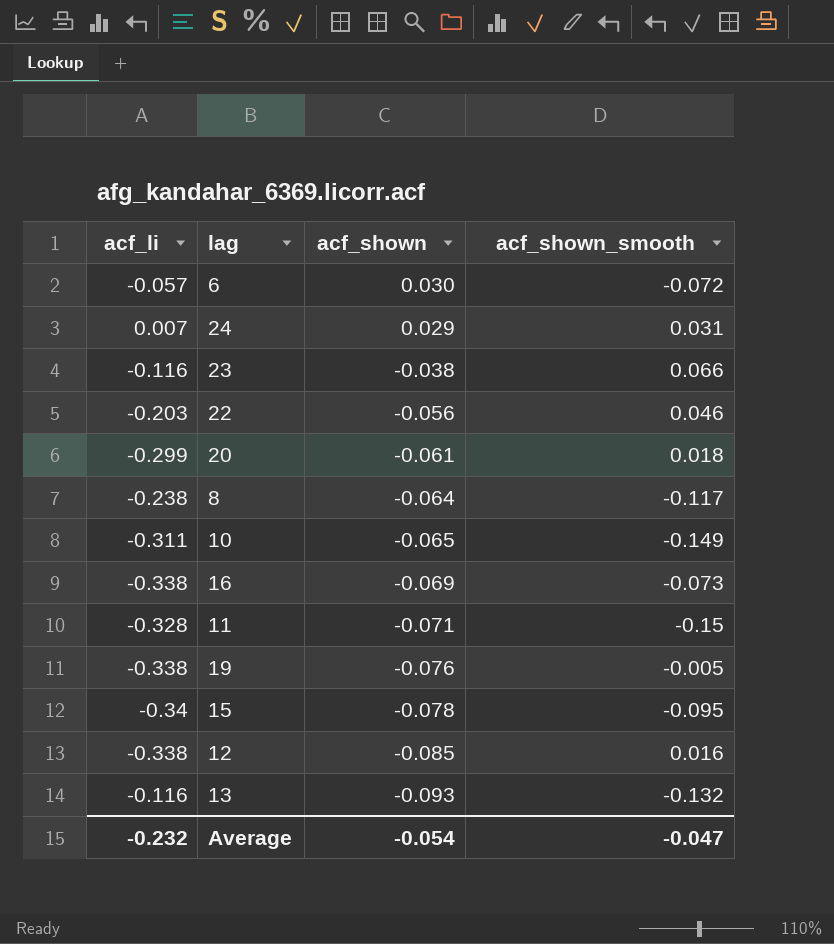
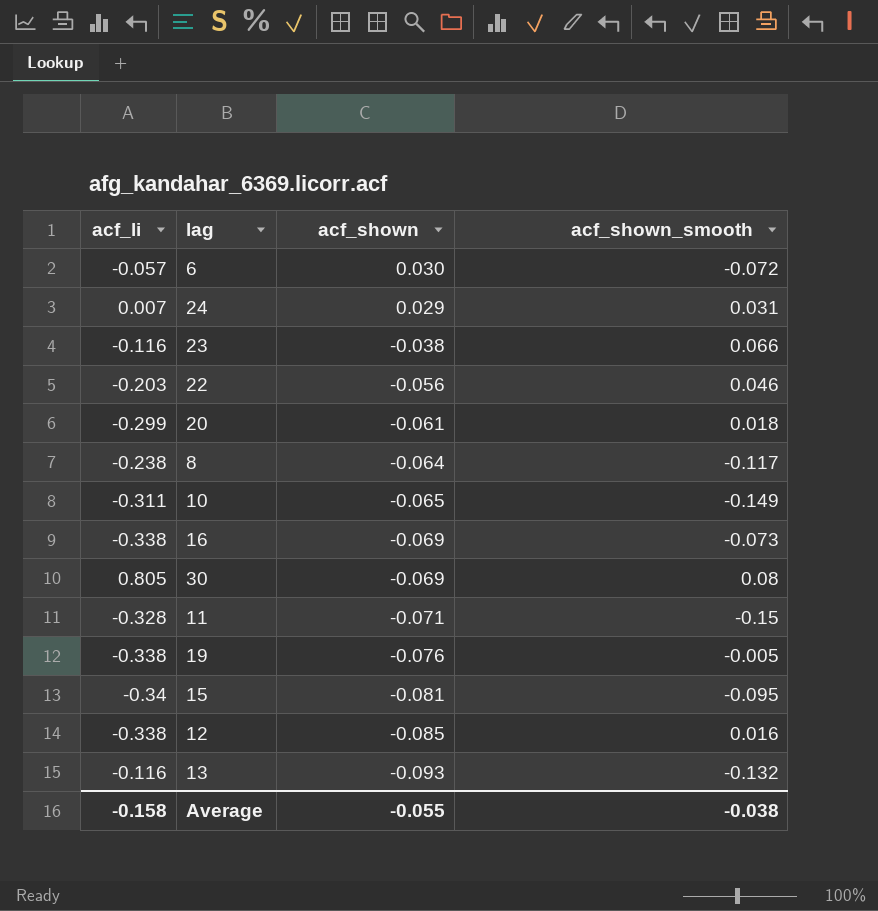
row 30: none -> 0.805 | -0.069 | 0.08
15 | acf_shown: -0.078 -> -0.081
Average | acf_li: -0.232 -> -0.158
Average | acf_shown: -0.054 -> -0.055
Average | acf_shown_smooth: -0.047 -> -0.038

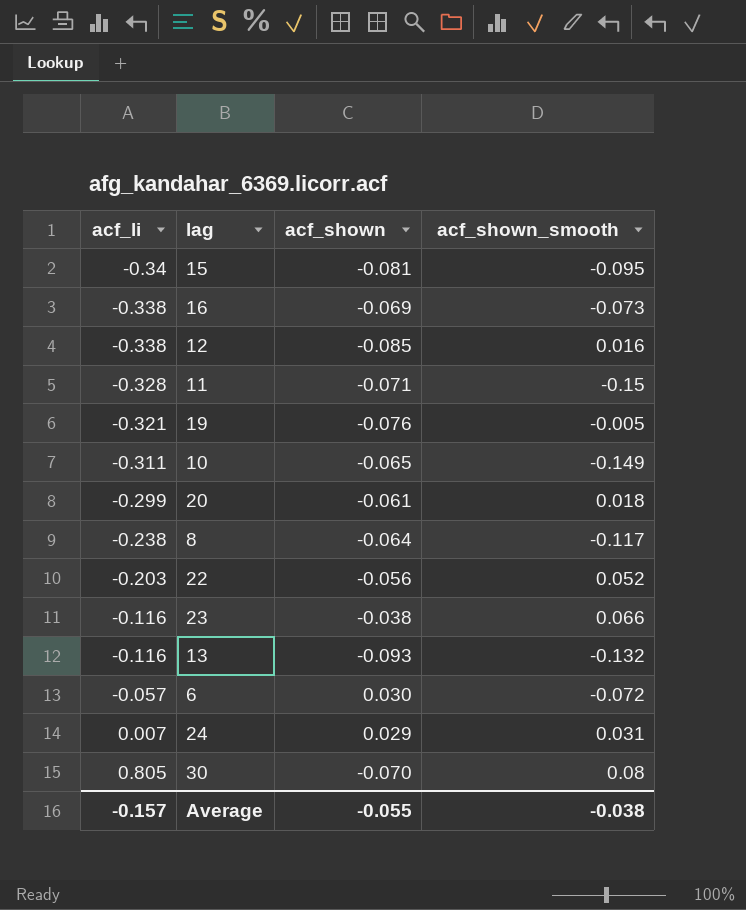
row order: acf_shown descending -> acf_li ascending
19 | acf_li: -0.338 -> -0.321
22 | acf_shown_smooth: 0.046 -> 0.052
30 | acf_shown: -0.069 -> -0.070
Average | acf_li: -0.158 -> -0.157

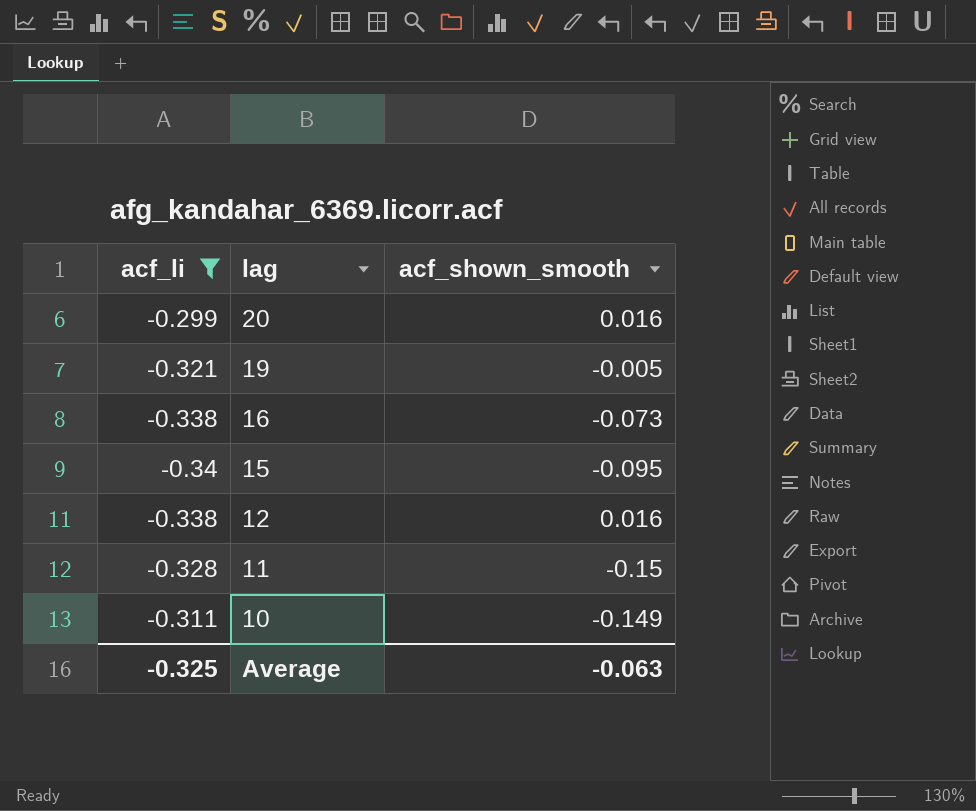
filter: none -> acf_li <= -0.299
row order: acf_li ascending -> lag descending
column acf_shown | position: 3 -> none
20 | acf_shown_smooth: 0.018 -> 0.016
Average | acf_li: -0.157 -> -0.325
Average | acf_shown_smooth: -0.038 -> -0.063

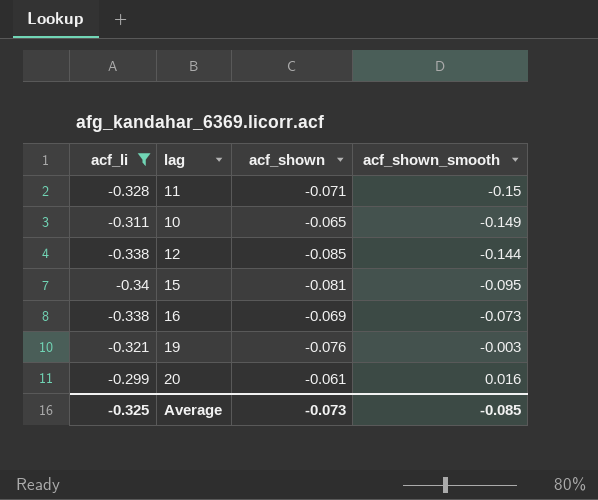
row order: lag descending -> acf_shown_smooth ascending
column acf_shown | position: none -> 3
12 | acf_shown_smooth: 0.016 -> -0.144
19 | acf_shown_smooth: -0.005 -> -0.003
Average | acf_shown_smooth: -0.063 -> -0.085

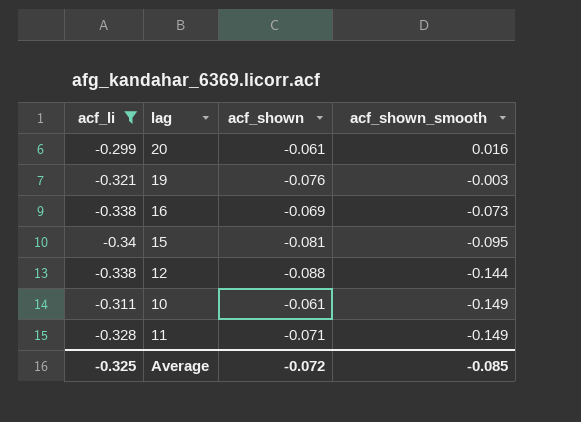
row order: acf_shown_smooth ascending -> acf_shown_smooth descending
12 | acf_shown: -0.085 -> -0.088
10 | acf_shown: -0.065 -> -0.061
11 | acf_shown_smooth: -0.15 -> -0.149
Average | acf_shown: -0.073 -> -0.072

